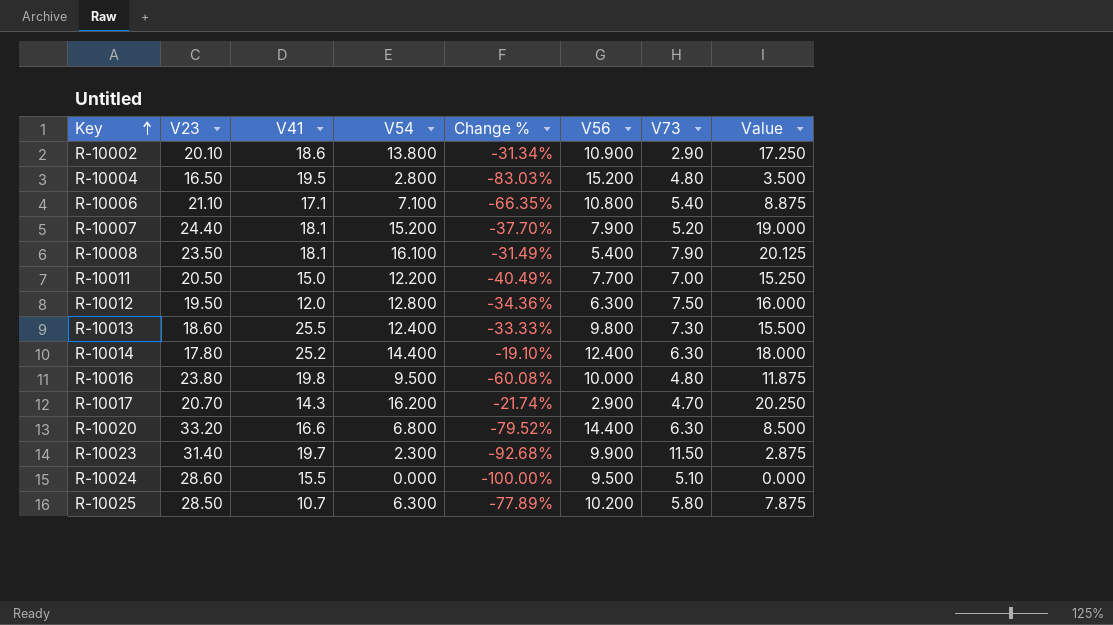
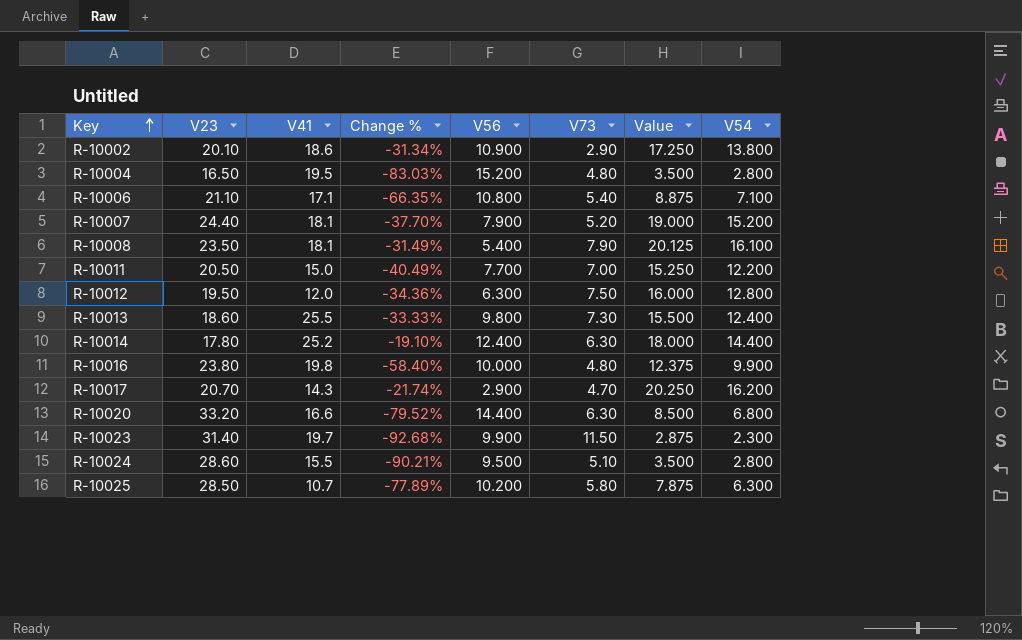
column V54 | position: 4 -> 8
R-10016 | Change %: -60.08% -> -58.40%
R-10016 | Value: 11.875 -> 12.375
R-10016 | V54: 9.500 -> 9.900
R-10024 | Change %: -100.00% -> -90.21%
R-10024 | Value: 0.000 -> 3.500
R-10024 | V54: 0.000 -> 2.800

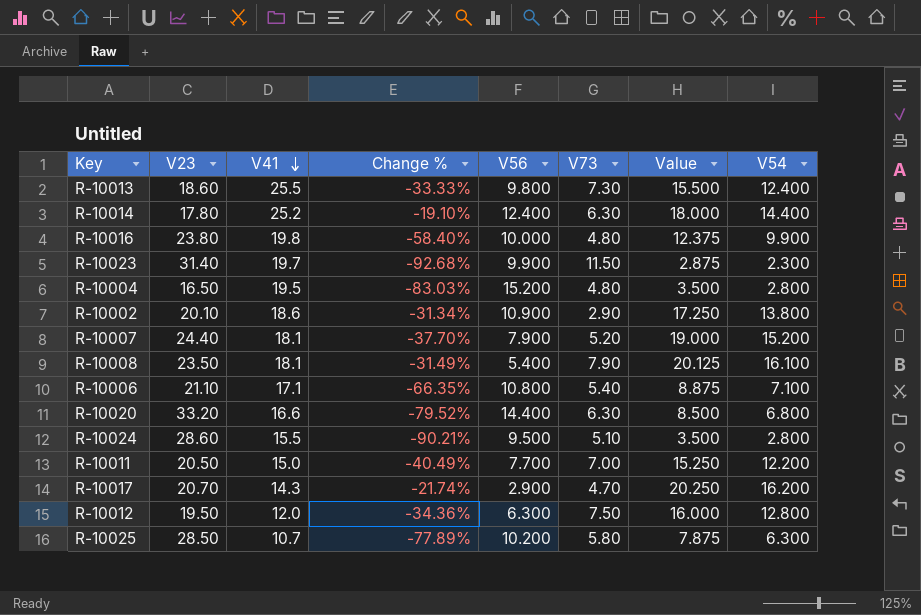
row order: Key ascending -> V41 descending

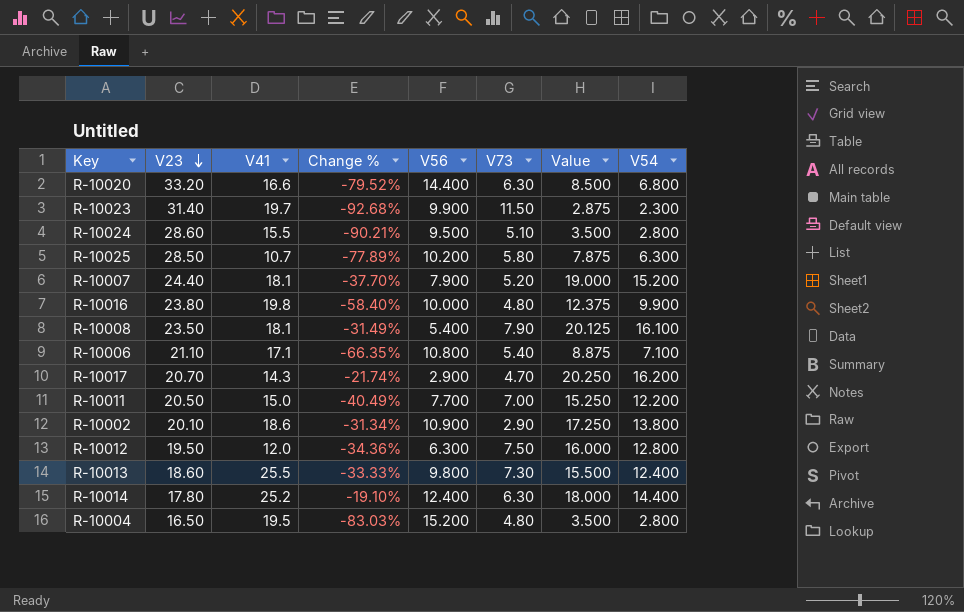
row order: V41 descending -> V23 descending

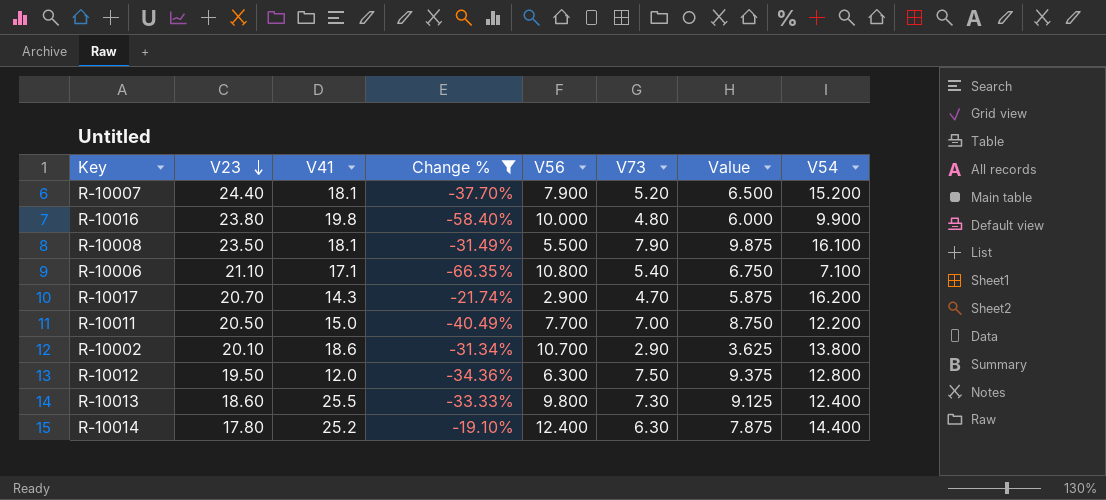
filter: none -> Change % >= -66.35%
column Value | formula: [V54] * 1.25 -> [V73] * 1.25
R-10008 | V56: 5.400 -> 5.500
R-10002 | V56: 10.900 -> 10.700

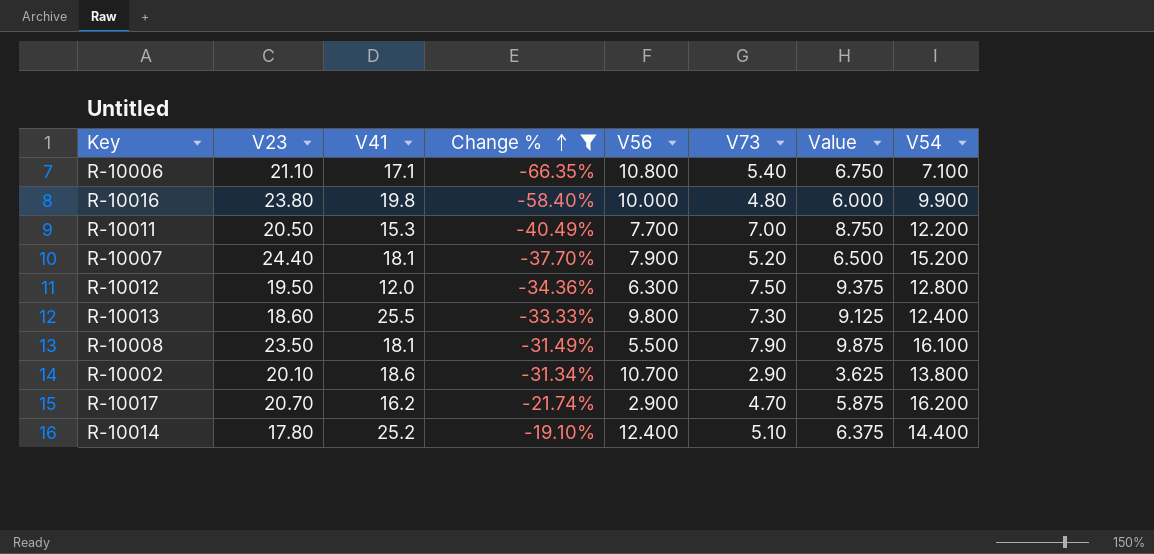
row order: V23 descending -> Change % ascending
R-10011 | V41: 15.0 -> 15.3
R-10017 | V41: 14.3 -> 16.2
R-10014 | V73: 6.30 -> 5.10
R-10014 | Value: 7.875 -> 6.375

